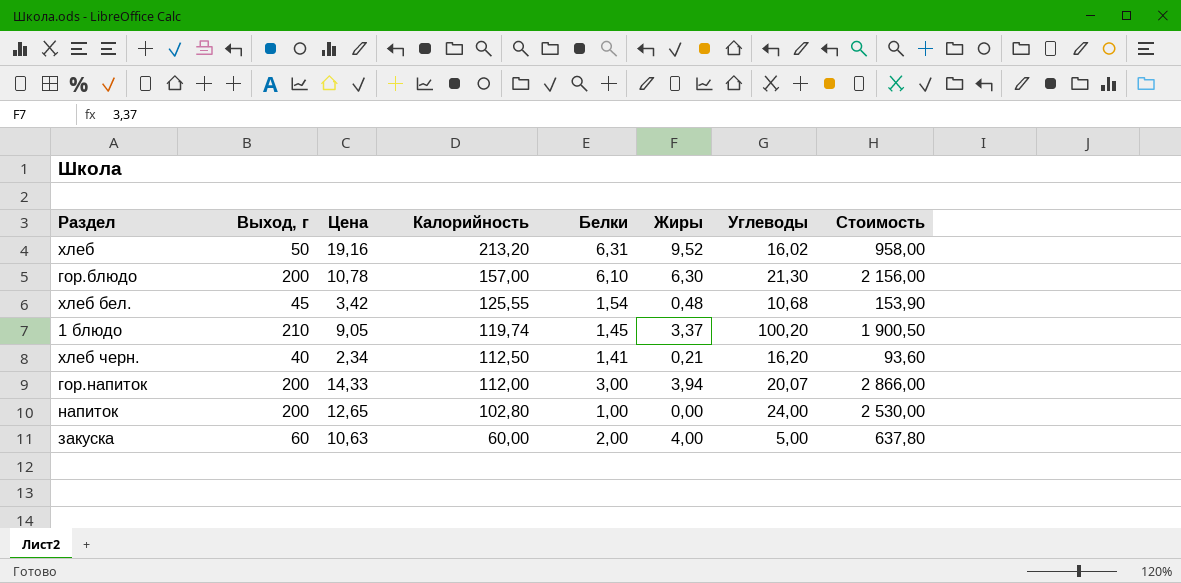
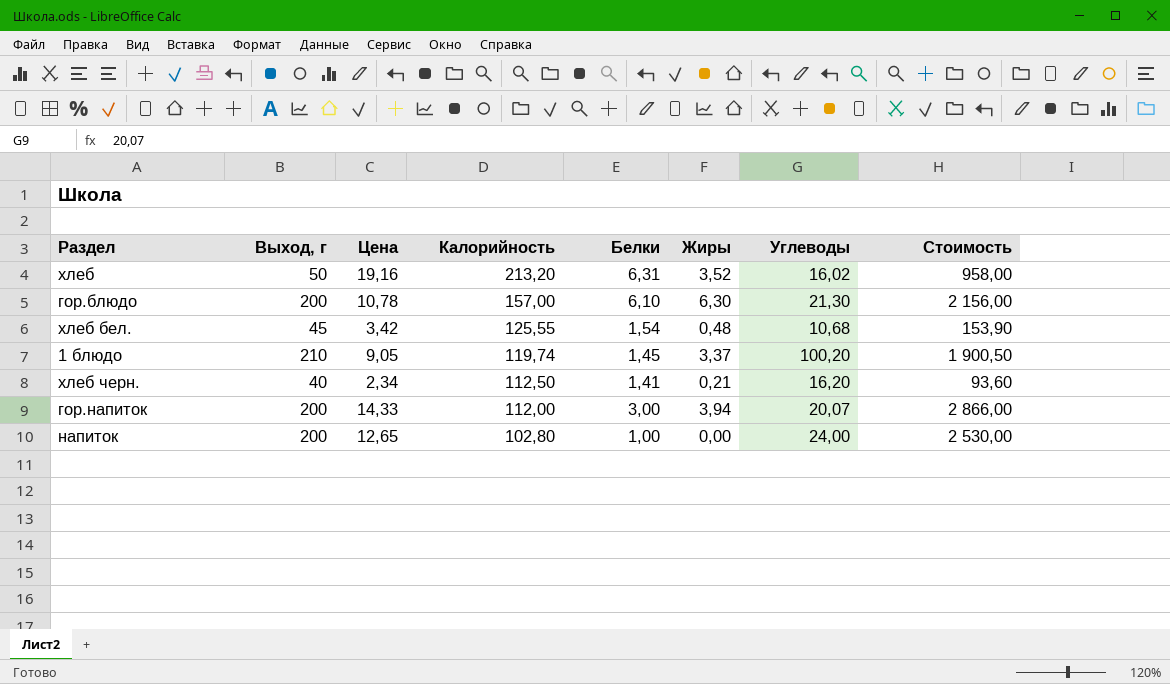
row закуска: 60 | 10,63 | 60,00 | 2,00 | 4,00 | 5,00 | 637,80 -> none
хлеб | Жиры: 9,52 -> 3,52

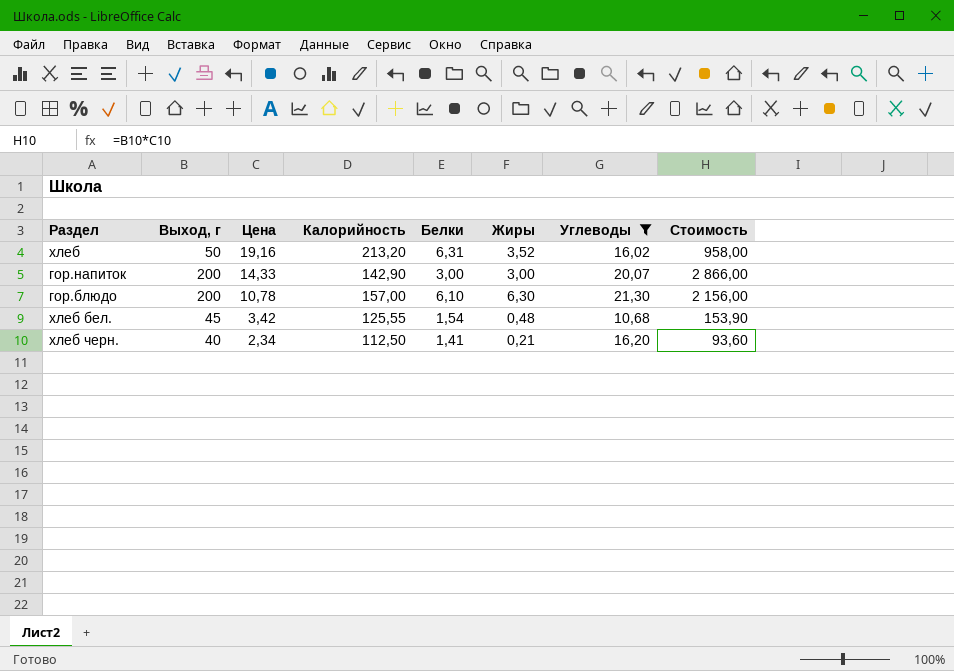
filter: none -> Углеводы <= 21,30
row order: Калорийность descending -> Цена descending
гор.напиток | Калорийность: 112,00 -> 142,90
гор.напиток | Жиры: 3,94 -> 3,00

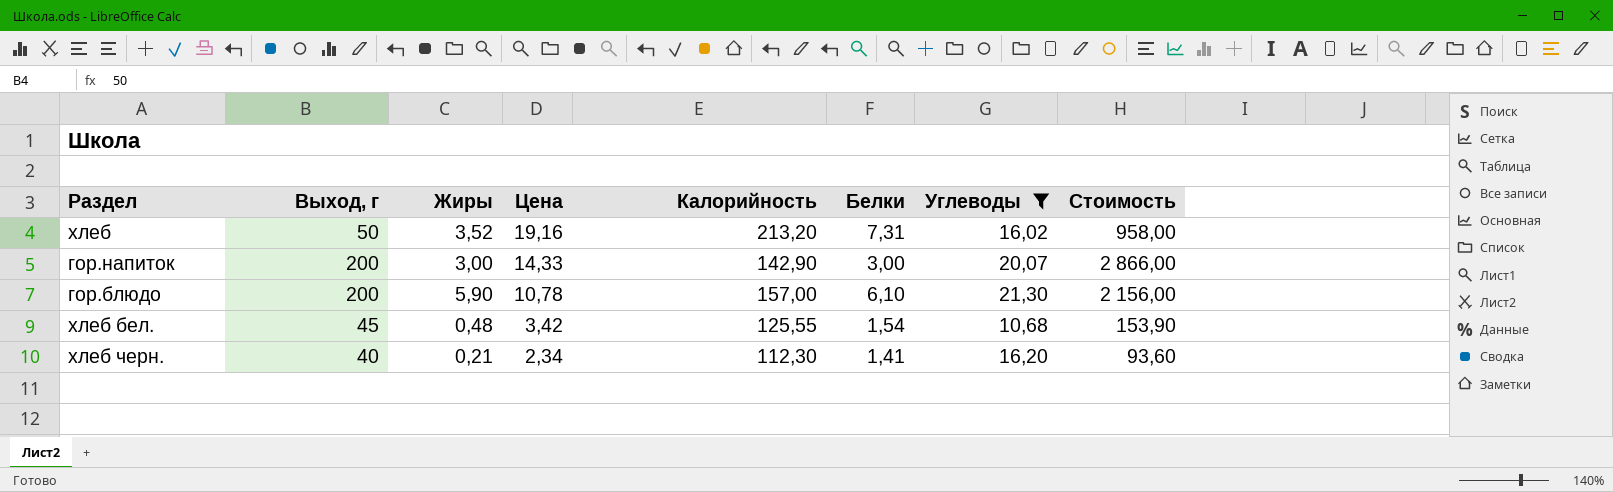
column Жиры | position: 6 -> 3
хлеб | Белки: 6,31 -> 7,31
гор.блюдо | Жиры: 6,30 -> 5,90
хлеб черн. | Калорийность: 112,50 -> 112,30

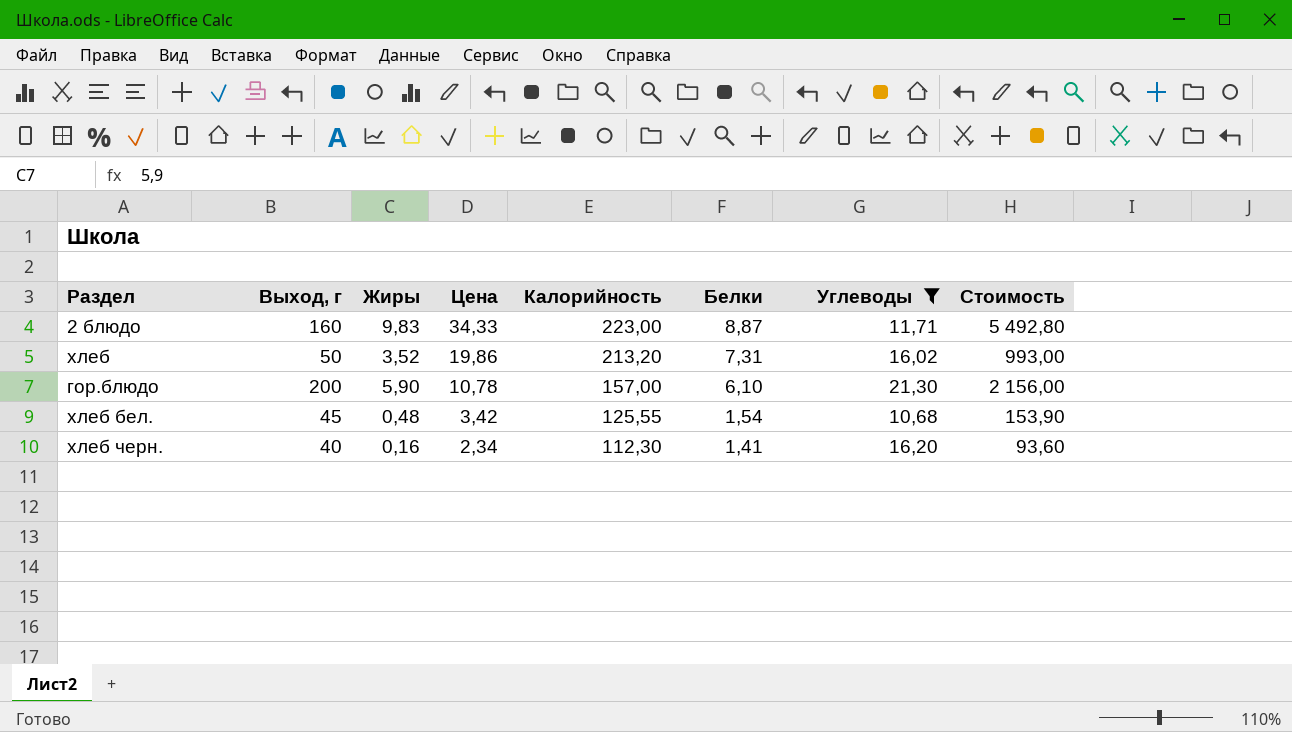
row гор.напиток: 200 | 3,00 | 14,33 | 142,90 | 3,00 | 20,07 | 2 866,00 -> none
row 2 блюдо: none -> 160 | 9,83 | 34,33 | 223,00 | 8,87 | 11,71 | 5 492,80
хлеб | Цена: 19,16 -> 19,86
хлеб | Стоимость: 958,00 -> 993,00
хлеб черн. | Жиры: 0,21 -> 0,16

